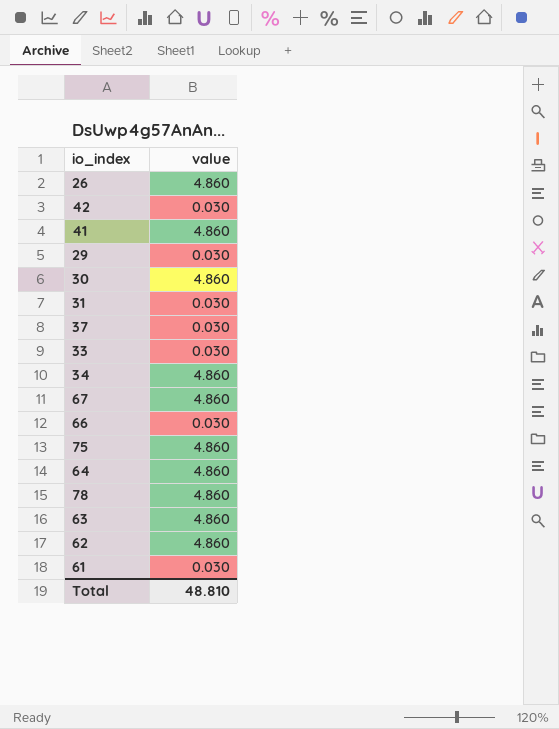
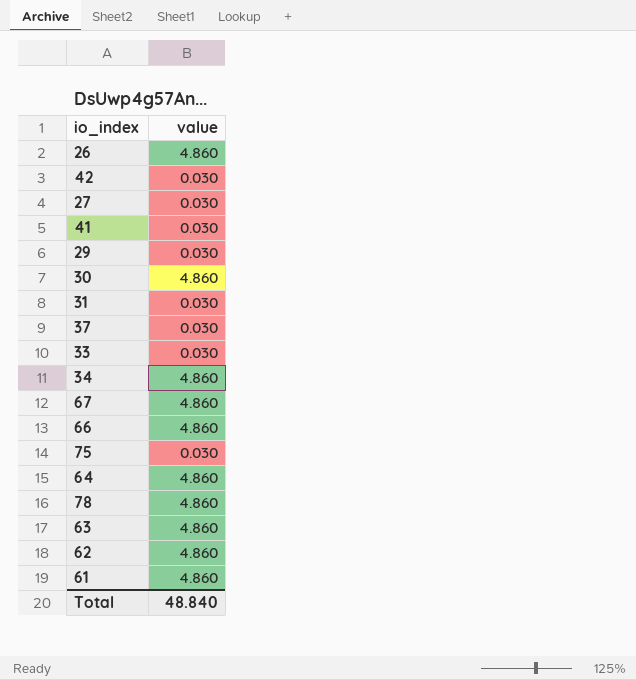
row 27: none -> 0.030
41 | value: 4.860 -> 0.030
66 | value: 0.030 -> 4.860
75 | value: 4.860 -> 0.030
61 | value: 0.030 -> 4.860
Total | value: 48.810 -> 48.840

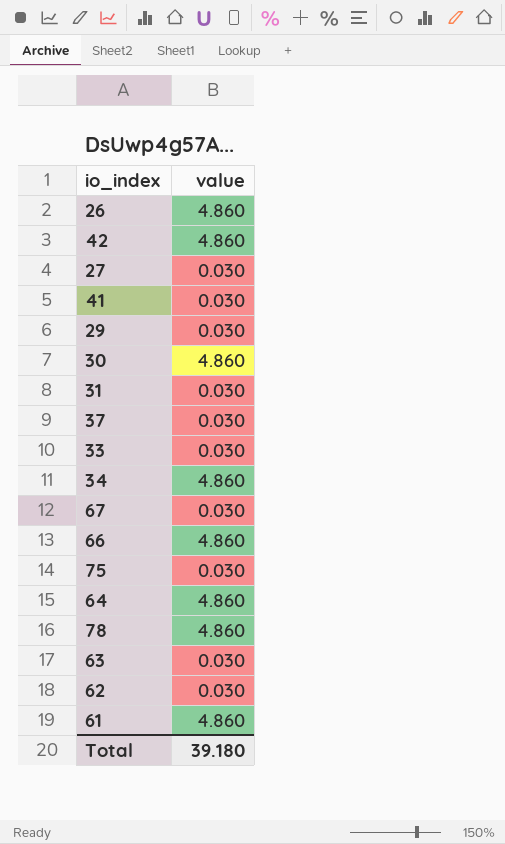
42 | value: 0.030 -> 4.860
67 | value: 4.860 -> 0.030
63 | value: 4.860 -> 0.030
62 | value: 4.860 -> 0.030
Total | value: 48.840 -> 39.180

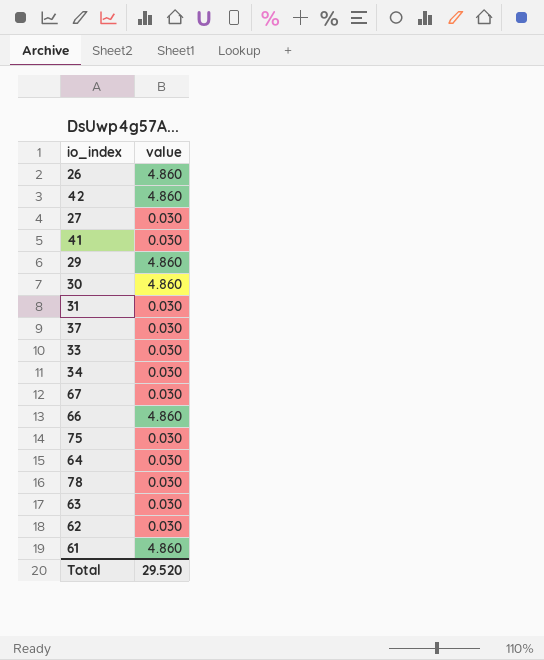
29 | value: 0.030 -> 4.860
34 | value: 4.860 -> 0.030
64 | value: 4.860 -> 0.030
78 | value: 4.860 -> 0.030
Total | value: 39.180 -> 29.520

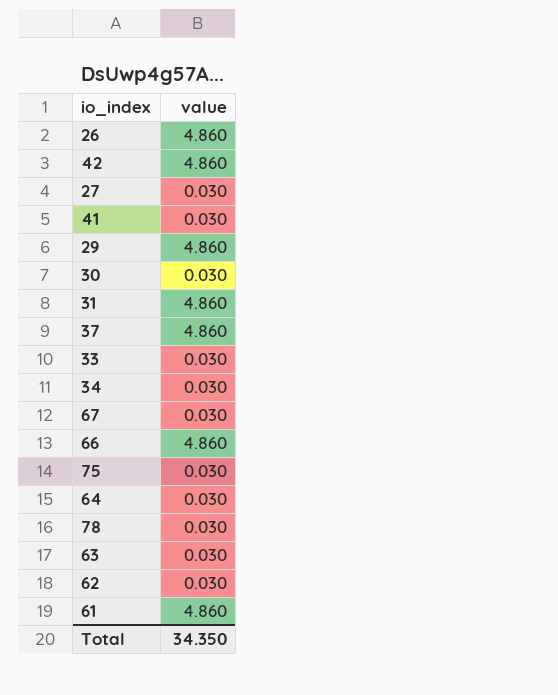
30 | value: 4.860 -> 0.030
31 | value: 0.030 -> 4.860
37 | value: 0.030 -> 4.860
Total | value: 29.520 -> 34.350

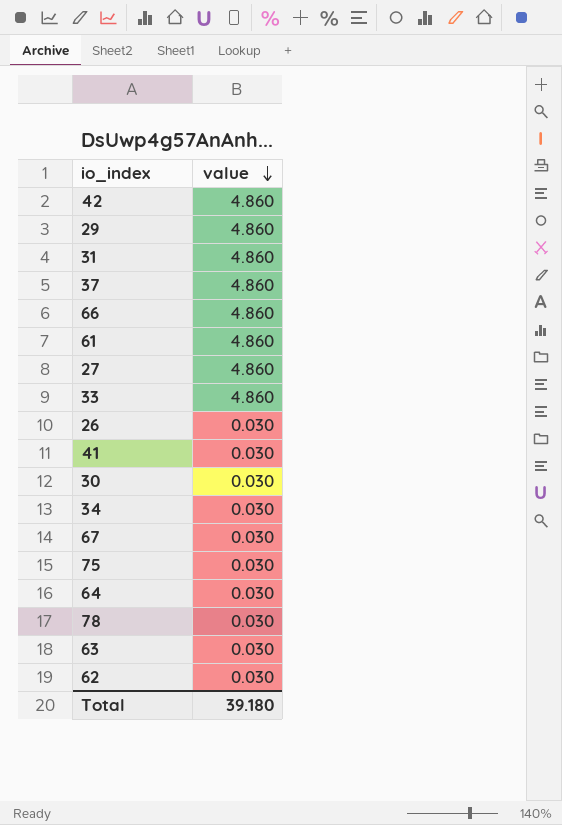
row order: none -> value descending
27 | value: 0.030 -> 4.860
33 | value: 0.030 -> 4.860
26 | value: 4.860 -> 0.030
Total | value: 34.350 -> 39.180

